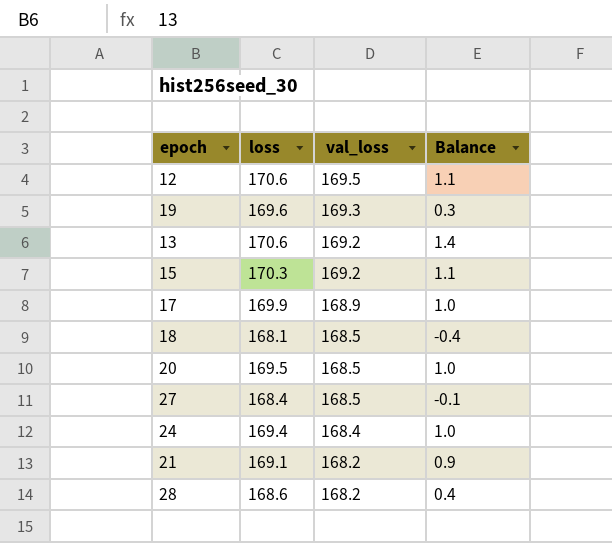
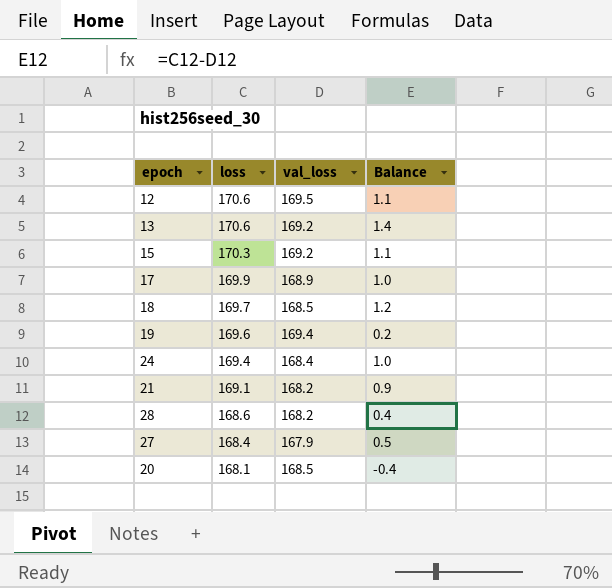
row order: val_loss descending -> loss descending
18 | loss: 168.1 -> 169.7
18 | Balance: -0.4 -> 1.2
19 | val_loss: 169.3 -> 169.4
19 | Balance: 0.3 -> 0.2
27 | val_loss: 168.5 -> 167.9
27 | Balance: -0.1 -> 0.5
20 | loss: 169.5 -> 168.1
20 | Balance: 1.0 -> -0.4

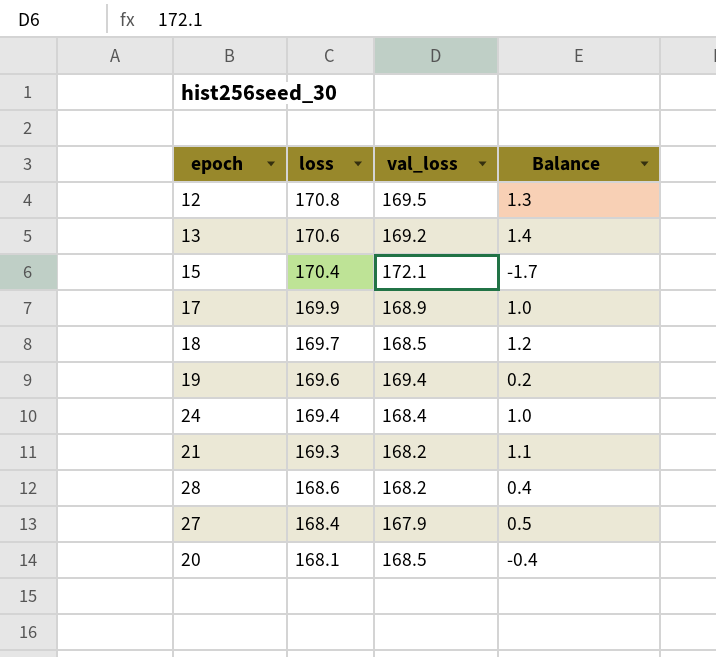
12 | loss: 170.6 -> 170.8
12 | Balance: 1.1 -> 1.3
15 | loss: 170.3 -> 170.4
15 | val_loss: 169.2 -> 172.1
15 | Balance: 1.1 -> -1.7
21 | loss: 169.1 -> 169.3
21 | Balance: 0.9 -> 1.1

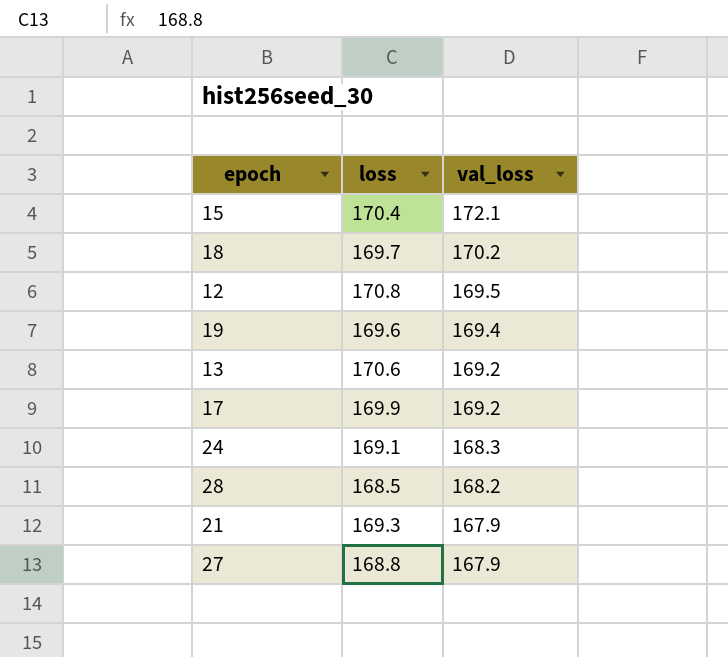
row order: loss descending -> val_loss descending
column Balance | formula: [loss] - [val_loss] -> none
row 20: 168.1 | 168.5 | -0.4 -> none
18 | val_loss: 168.5 -> 170.2
17 | val_loss: 168.9 -> 169.2
24 | loss: 169.4 -> 169.1
24 | val_loss: 168.4 -> 168.3
28 | loss: 168.6 -> 168.5
21 | val_loss: 168.2 -> 167.9
27 | loss: 168.4 -> 168.8

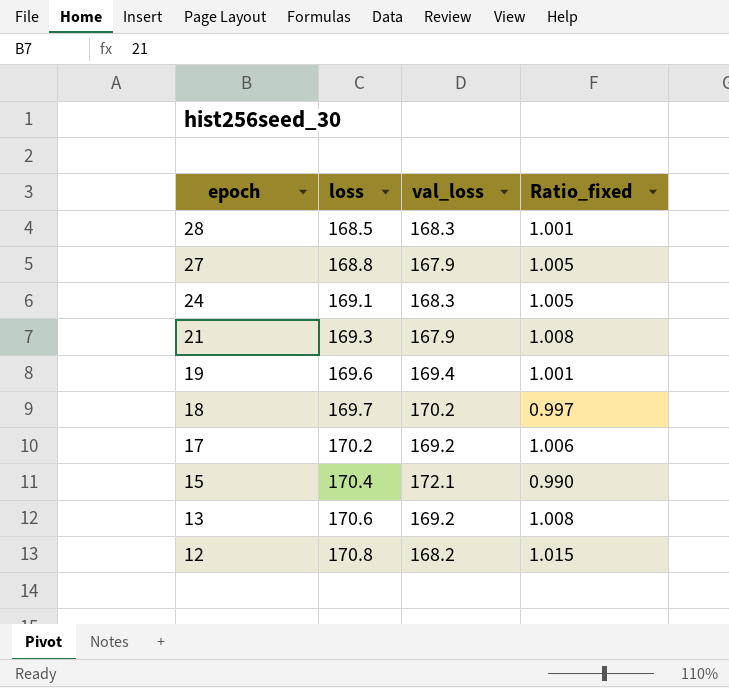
row order: val_loss descending -> epoch descending
column Ratio_fixed | formula: none -> [loss] / [val_loss]
28 | val_loss: 168.2 -> 168.3
17 | loss: 169.9 -> 170.2
12 | val_loss: 169.5 -> 168.2

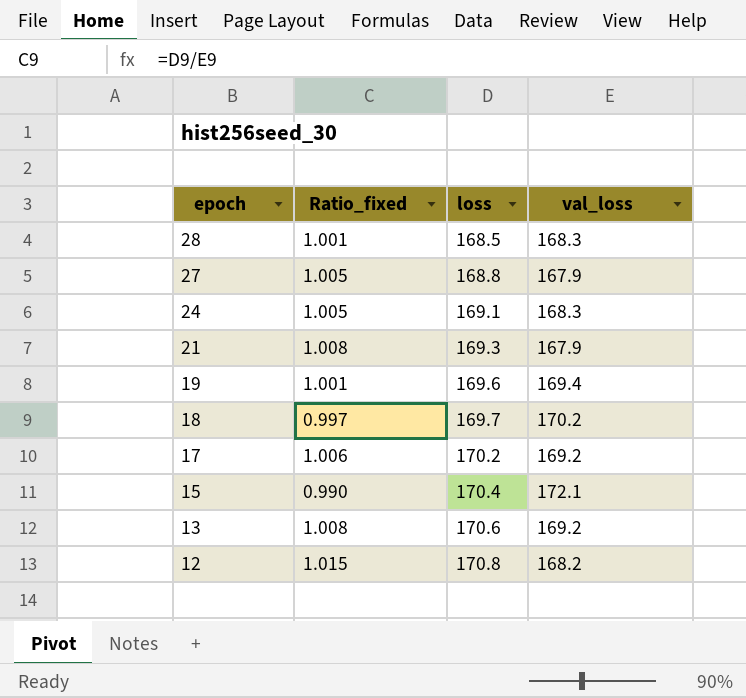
column Ratio_fixed | position: 4 -> 2

